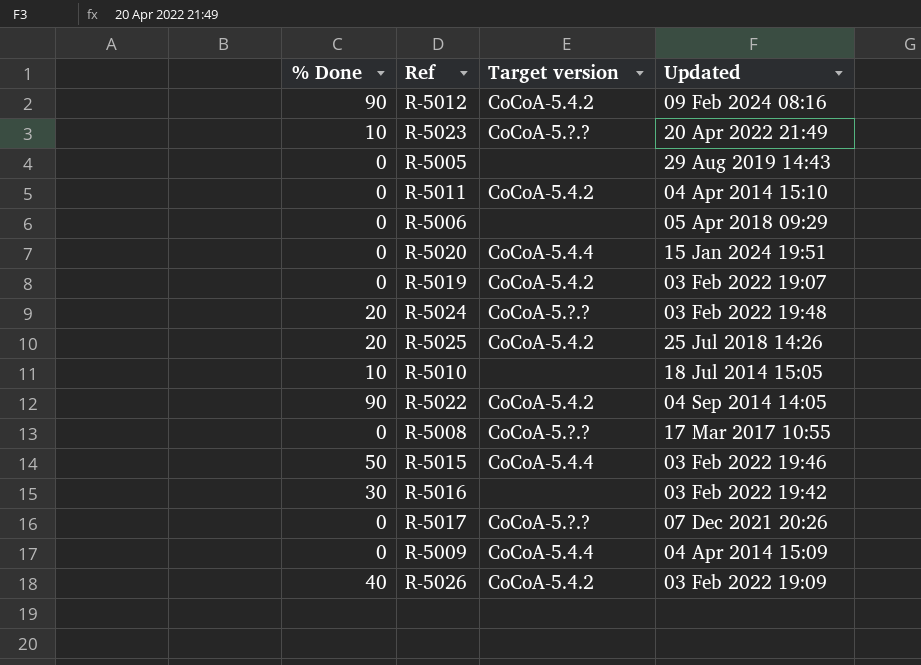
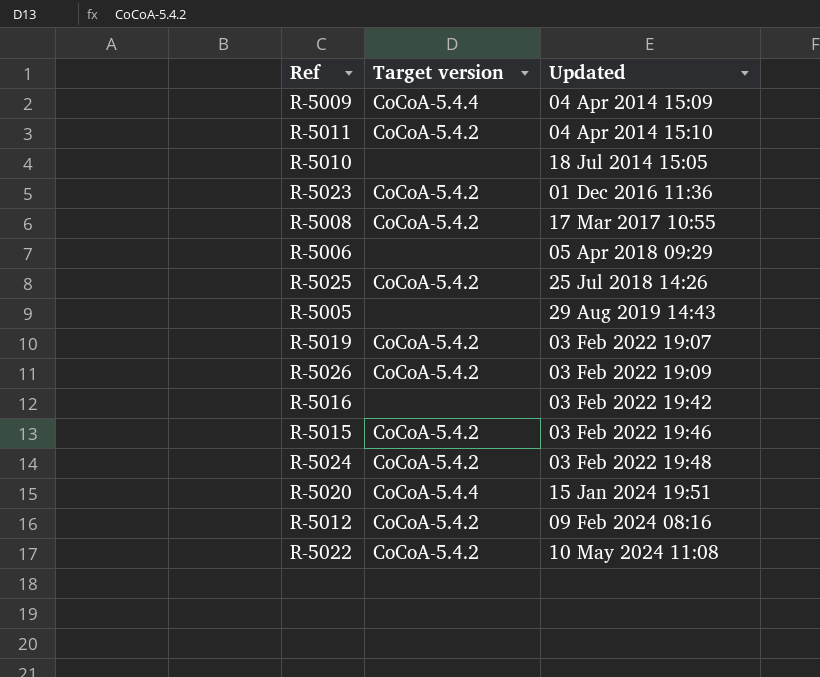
row order: none -> Updated ascending
column % Done | position: 1 -> none
row R-5017: 0 | CoCoA-5.?.? | 07 Dec 2021 20:26 -> none
R-5023 | Target version: CoCoA-5.?.? -> CoCoA-5.4.2
R-5023 | Updated: 20 Apr 2022 21:49 -> 01 Dec 2016 11:36
R-5008 | Target version: CoCoA-5.?.? -> CoCoA-5.4.2
R-5015 | Target version: CoCoA-5.4.4 -> CoCoA-5.4.2
R-5024 | Target version: CoCoA-5.?.? -> CoCoA-5.4.2
R-5022 | Updated: 04 Sep 2014 14:05 -> 10 May 2024 11:08

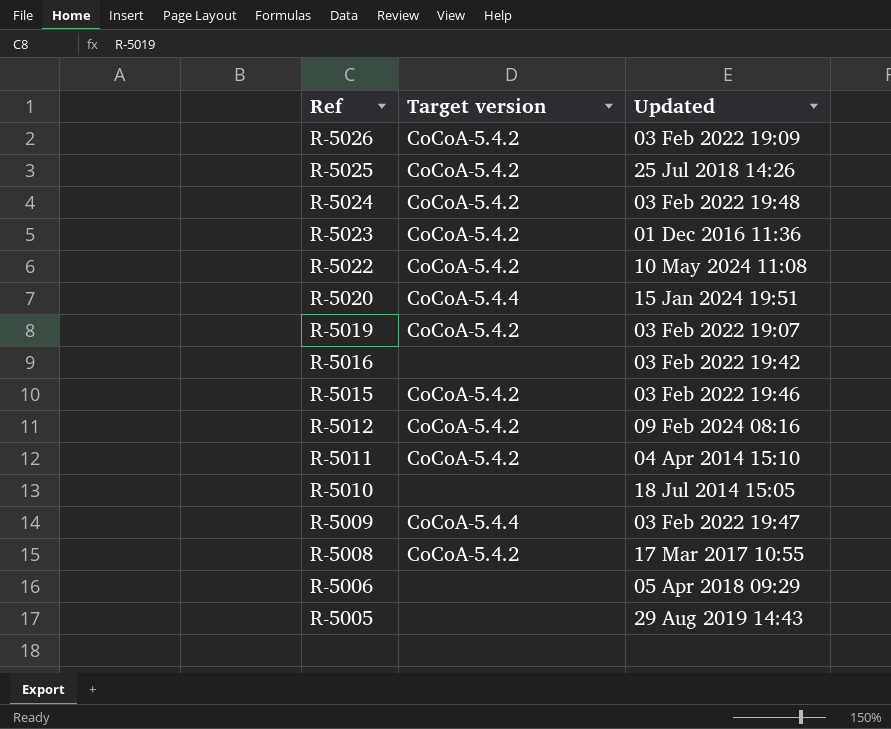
row order: Updated ascending -> Ref descending
R-5009 | Updated: 04 Apr 2014 15:09 -> 03 Feb 2022 19:47

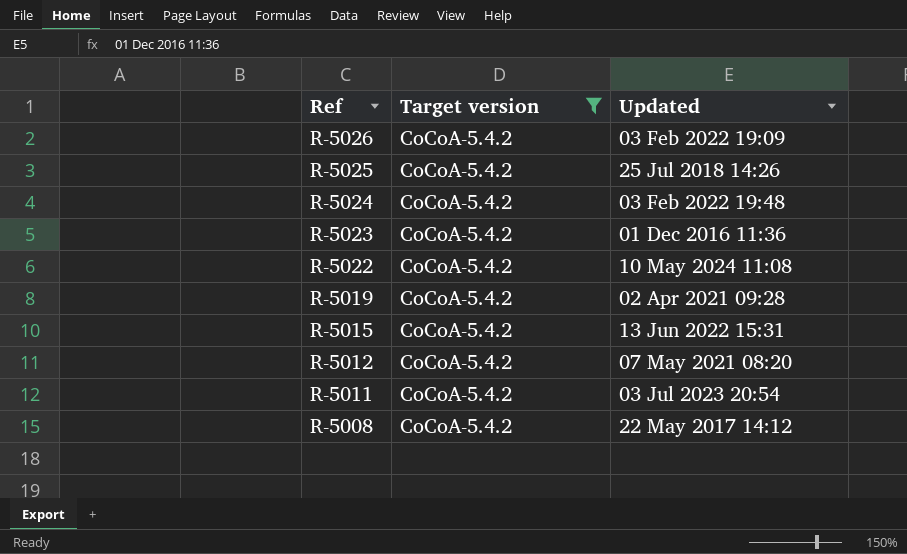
filter: none -> Target version = CoCoA-5.4.2
R-5019 | Updated: 03 Feb 2022 19:07 -> 02 Apr 2021 09:28
R-5015 | Updated: 03 Feb 2022 19:46 -> 13 Jun 2022 15:31
R-5012 | Updated: 09 Feb 2024 08:16 -> 07 May 2021 08:20
R-5011 | Updated: 04 Apr 2014 15:10 -> 03 Jul 2023 20:54
R-5008 | Updated: 17 Mar 2017 10:55 -> 22 May 2017 14:12

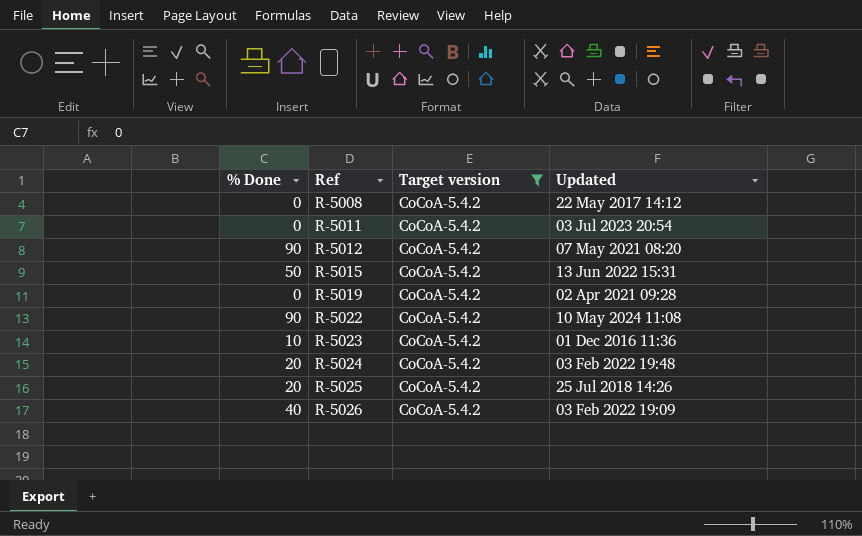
row order: Ref descending -> Ref ascending
column % Done | position: none -> 1

